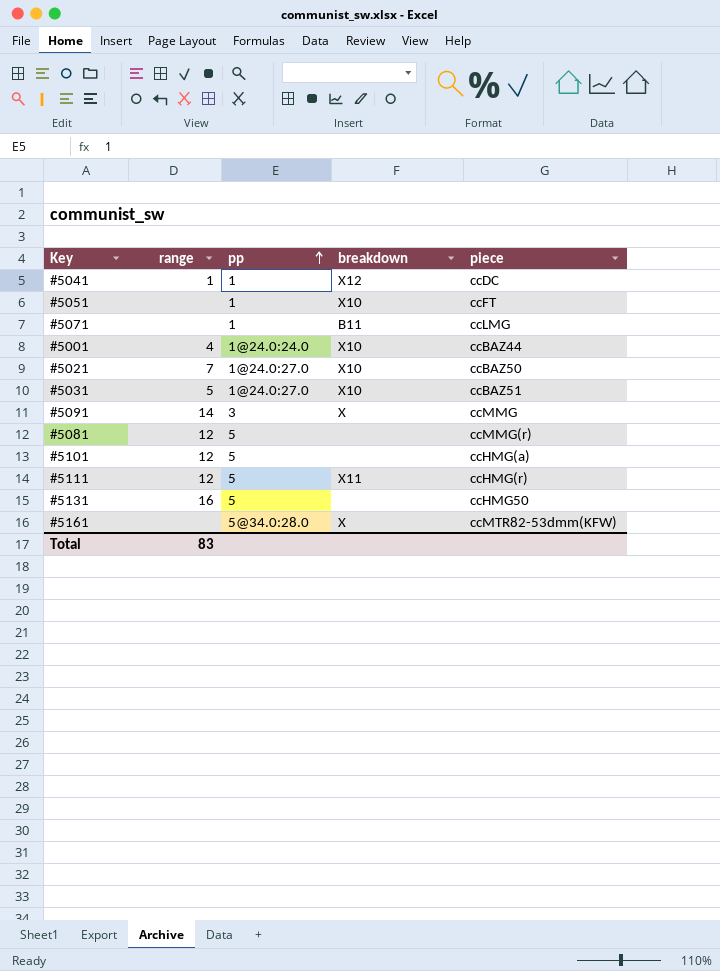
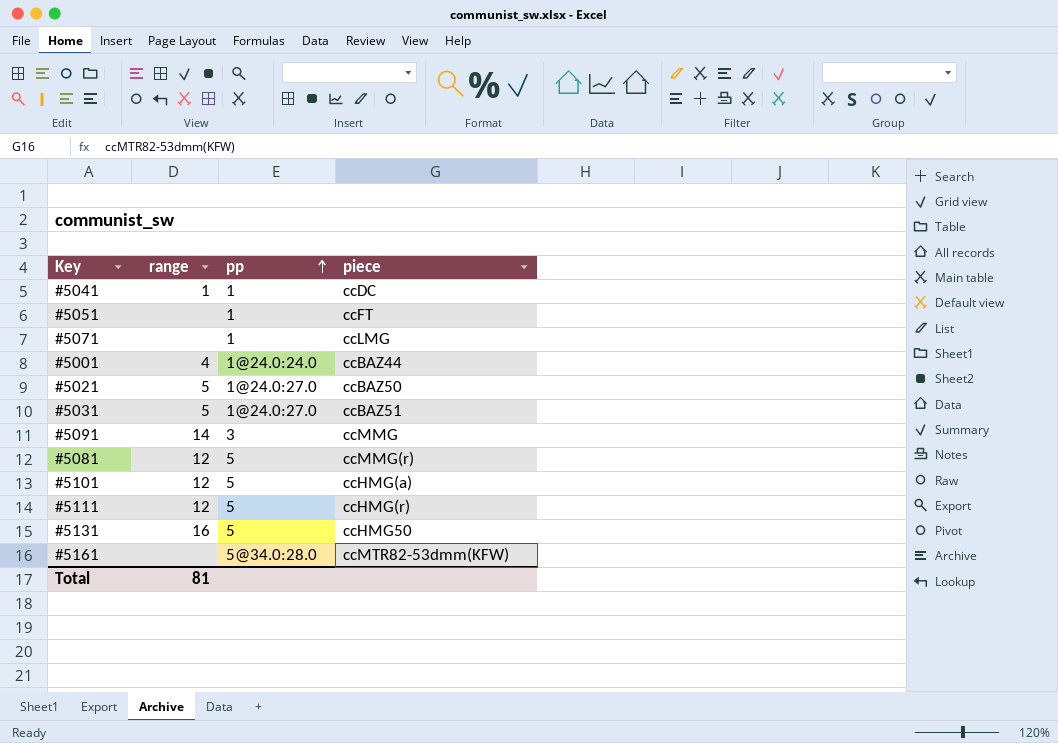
column breakdown | position: 4 -> none
#5021 | range: 7 -> 5
Total | range: 83 -> 81

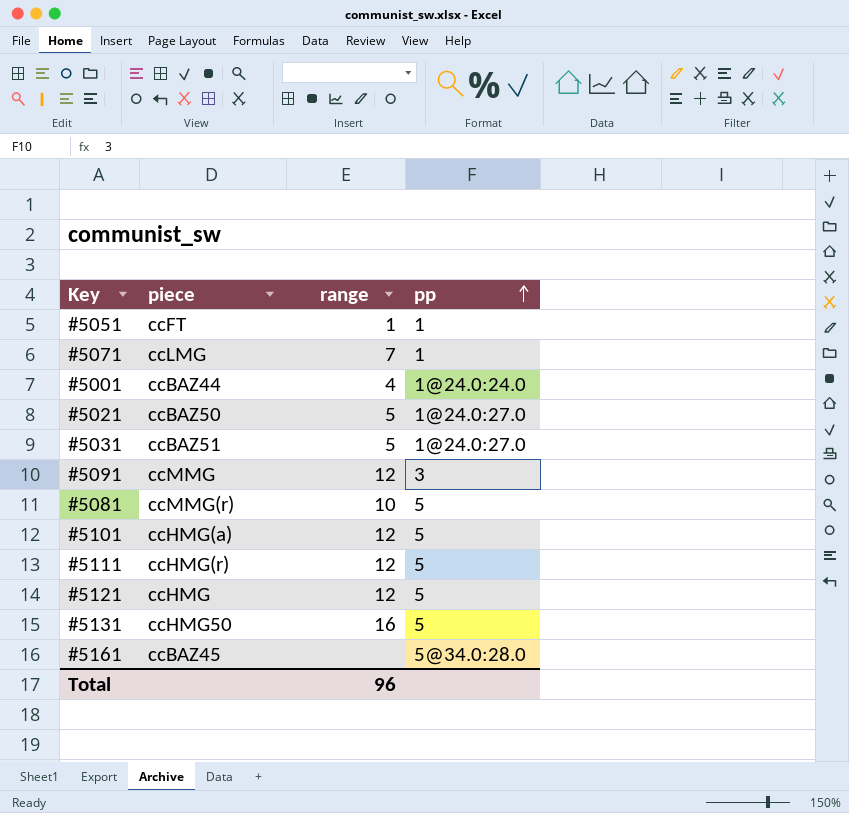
column piece | position: 4 -> 2
row #5041: 1 | 1 | ccDC -> none
#5051 | range: none -> 1
#5071 | range: none -> 7
#5091 | range: 14 -> 12
#5081 | range: 12 -> 10
row #5121: none -> ccHMG | 12 | 5
#5161 | piece: ccMTR82-53dmm(KFW) -> ccBAZ45
Total | range: 81 -> 96

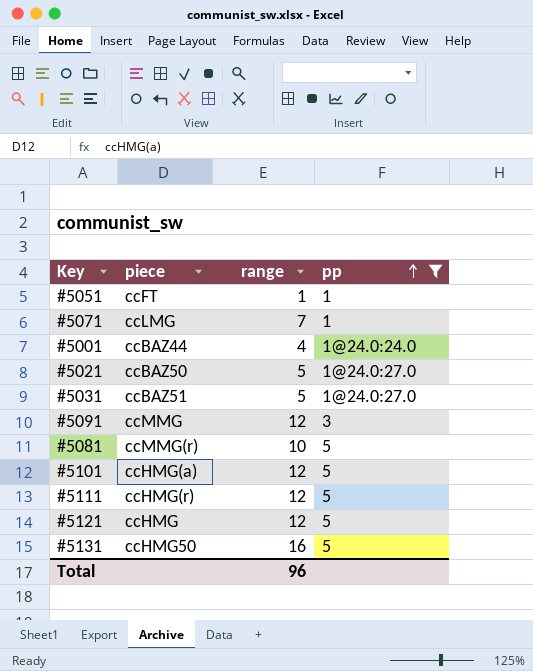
filter: none -> pp != 5@34.0:28.0

